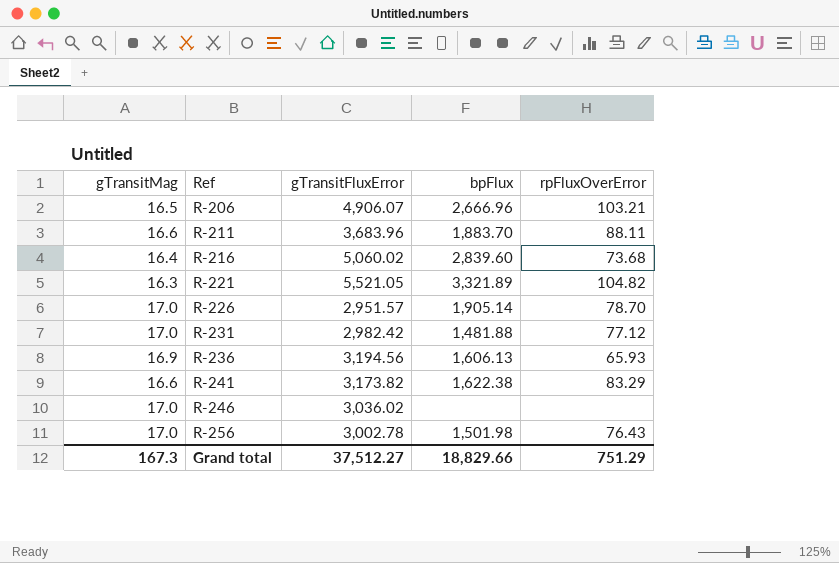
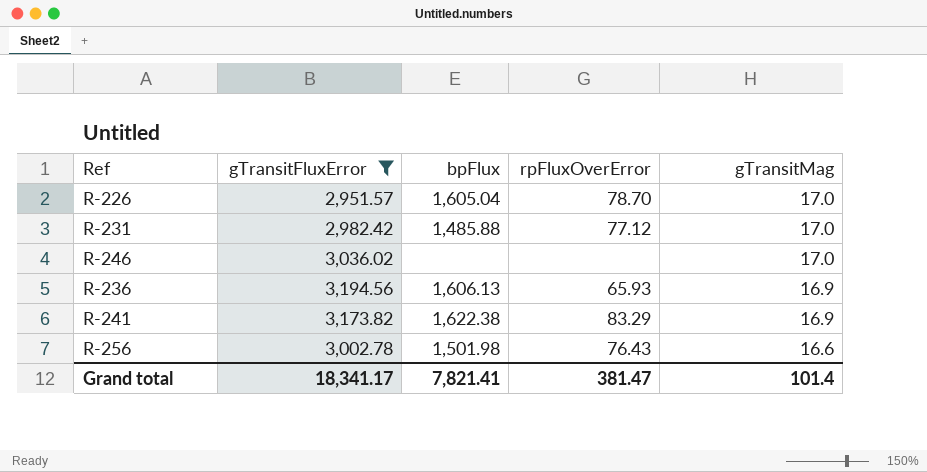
filter: none -> gTransitFluxError <= 3,194.56
row order: Ref ascending -> gTransitMag descending
column gTransitMag | position: 1 -> 5
R-226 | bpFlux: 1,905.14 -> 1,605.04
R-231 | bpFlux: 1,481.88 -> 1,485.88
R-241 | gTransitMag: 16.6 -> 16.9
R-256 | gTransitMag: 17.0 -> 16.6
Grand total | gTransitFluxError: 37,512.27 -> 18,341.17
Grand total | bpFlux: 18,829.66 -> 7,821.41
Grand total | rpFluxOverError: 751.29 -> 381.47
Grand total | gTransitMag: 167.3 -> 101.4

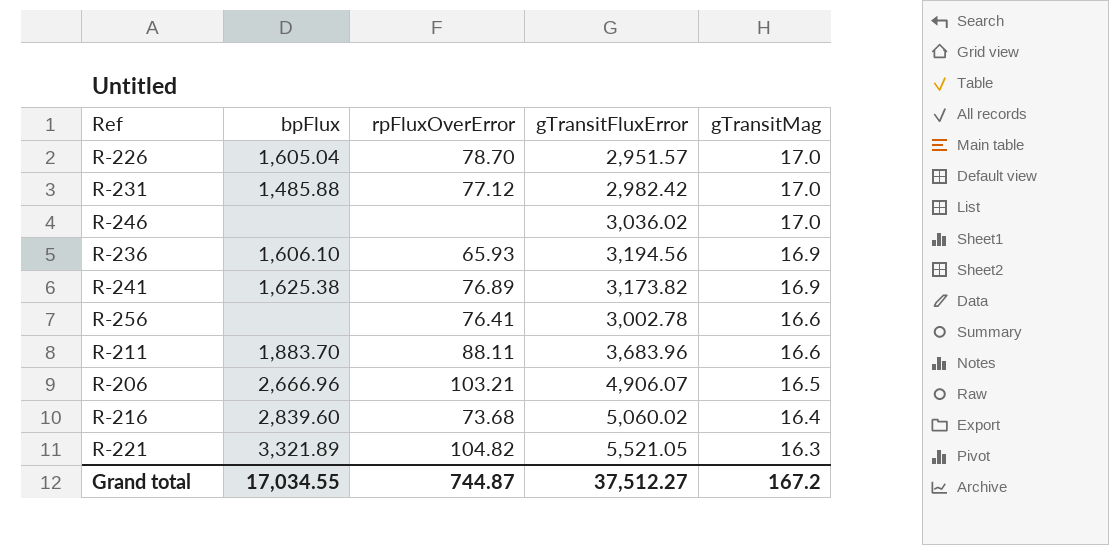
filter: gTransitFluxError <= 3,194.56 -> none
column gTransitFluxError | position: 2 -> 4
R-236 | bpFlux: 1,606.13 -> 1,606.10
R-241 | bpFlux: 1,622.38 -> 1,625.38
R-241 | rpFluxOverError: 83.29 -> 76.89
R-256 | bpFlux: 1,501.98 -> none
R-256 | rpFluxOverError: 76.43 -> 76.41
Grand total | bpFlux: 7,821.41 -> 17,034.55
Grand total | rpFluxOverError: 381.47 -> 744.87
Grand total | gTransitFluxError: 18,341.17 -> 37,512.27
Grand total | gTransitMag: 101.4 -> 167.2

